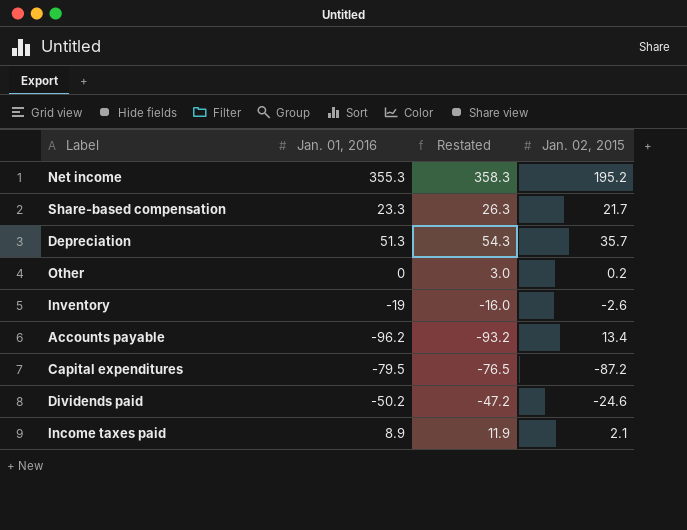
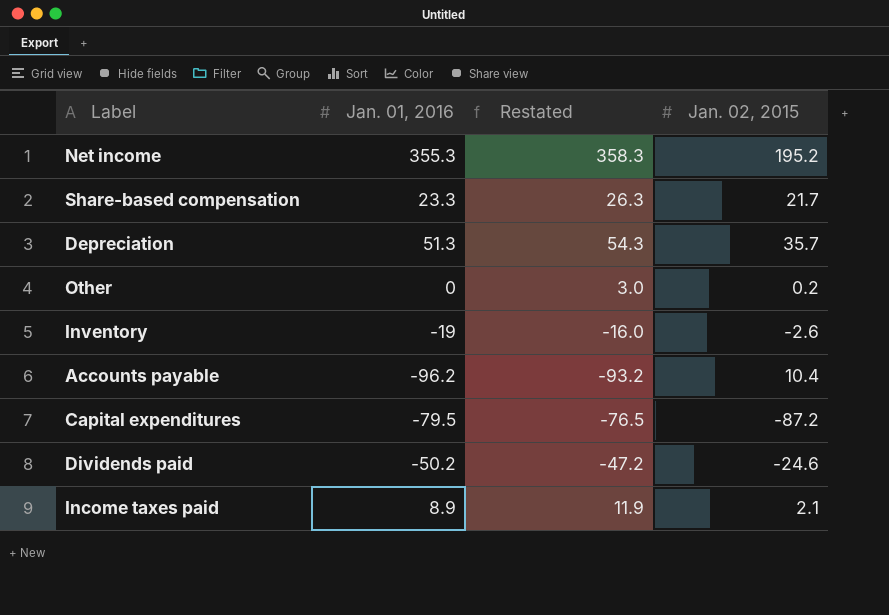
Accounts payable | Jan. 02, 2015: 13.4 -> 10.4

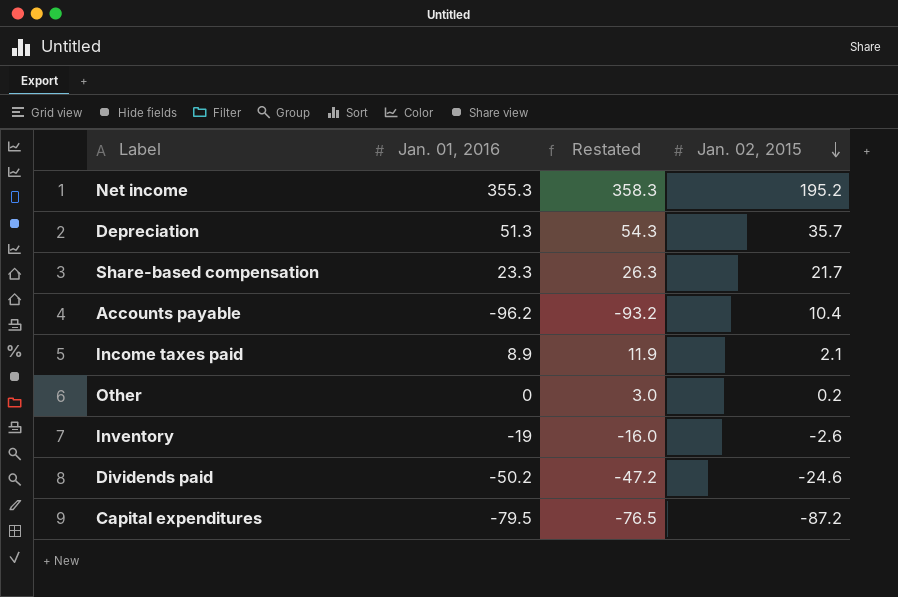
row order: none -> Jan. 02, 2015 descending

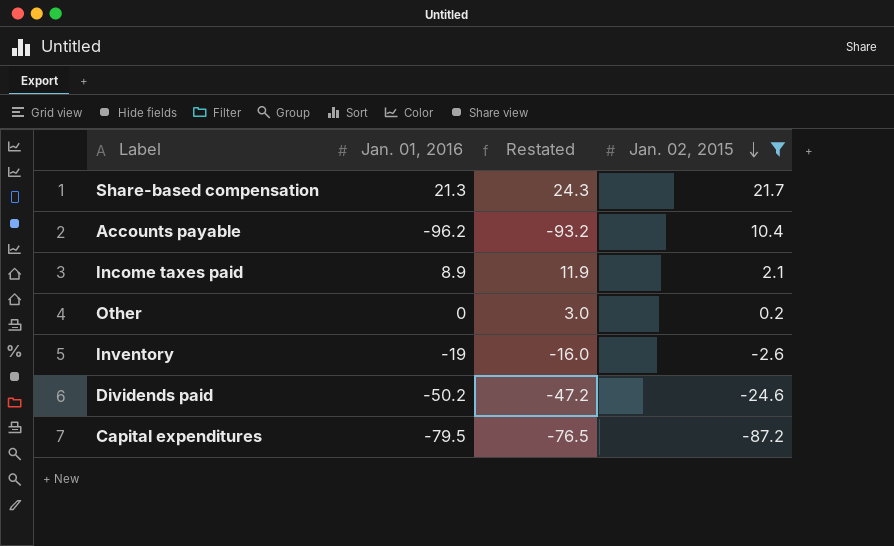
filter: none -> Jan. 02, 2015 <= 21.7
Share-based compensation | Jan. 01, 2016: 23.3 -> 21.3
Share-based compensation | Restated: 26.3 -> 24.3

